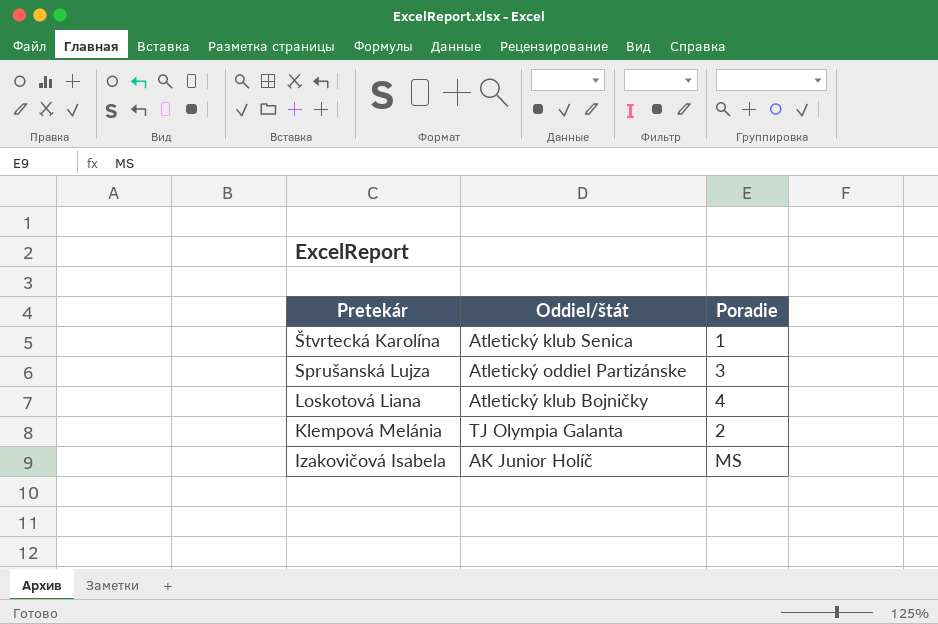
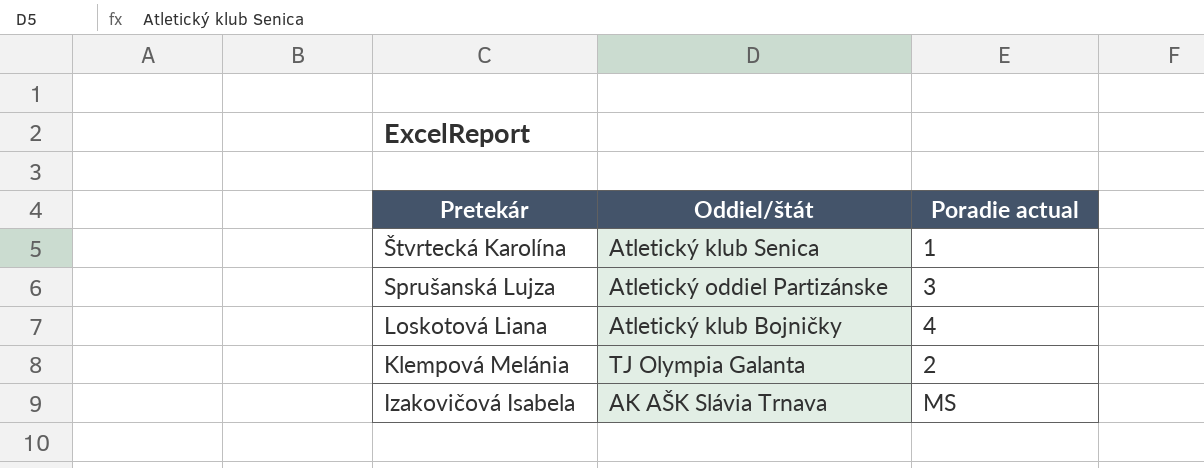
column name: Poradie -> Poradie actual
Izakovičová Isabela | Oddiel/štát: AK Junior Holíč -> AK AŠK Slávia Trnava

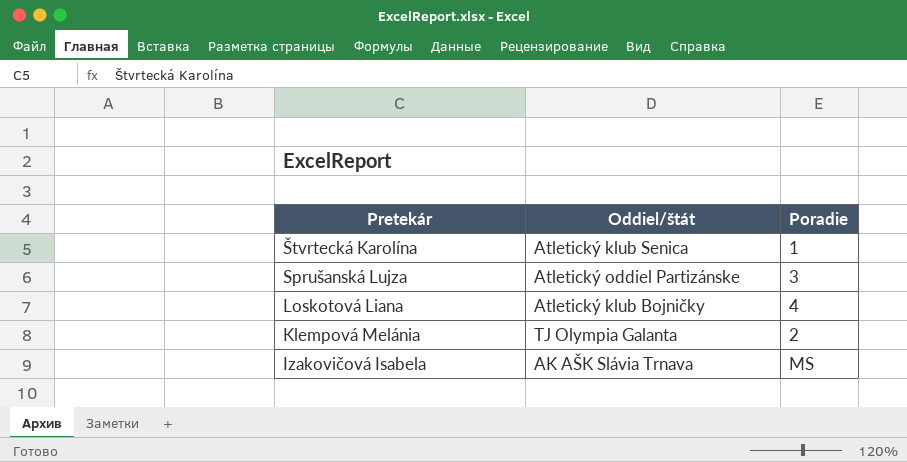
column name: Poradie actual -> Poradie

